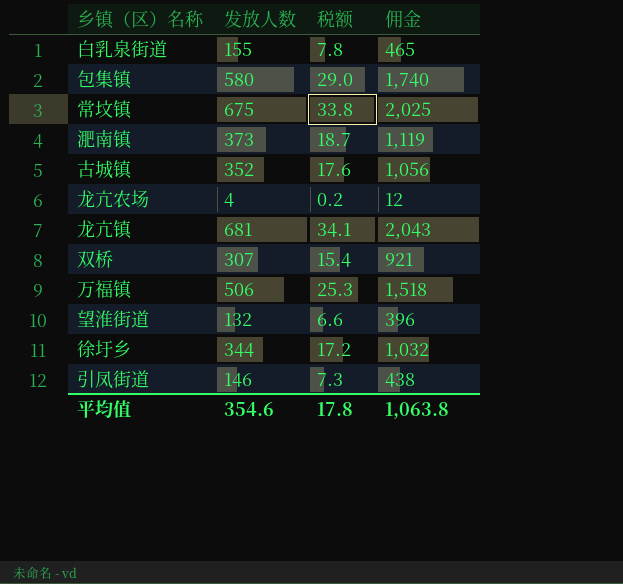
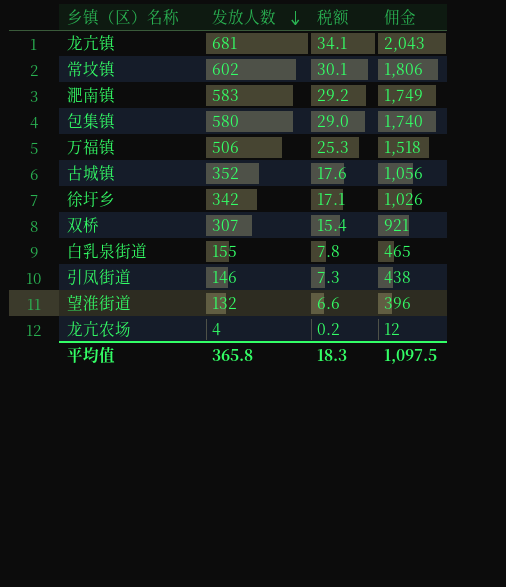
row order: none -> 发放人数 descending
常坟镇 | 发放人数: 675 -> 602
常坟镇 | 税额: 33.8 -> 30.1
常坟镇 | 佣金: 2,025 -> 1,806
淝南镇 | 发放人数: 373 -> 583
淝南镇 | 税额: 18.7 -> 29.2
淝南镇 | 佣金: 1,119 -> 1,749
徐圩乡 | 发放人数: 344 -> 342
徐圩乡 | 税额: 17.2 -> 17.1
徐圩乡 | 佣金: 1,032 -> 1,026
平均值 | 发放人数: 354.6 -> 365.8
平均值 | 税额: 17.8 -> 18.3
平均值 | 佣金: 1,063.8 -> 1,097.5

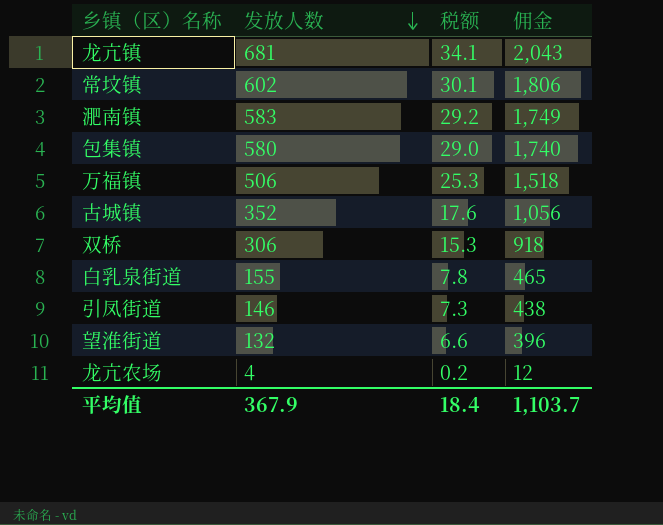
row 徐圩乡: 342 | 17.1 | 1,026 -> none
双桥 | 发放人数: 307 -> 306
双桥 | 税额: 15.4 -> 15.3
双桥 | 佣金: 921 -> 918
平均值 | 发放人数: 365.8 -> 367.9
平均值 | 税额: 18.3 -> 18.4
平均值 | 佣金: 1,097.5 -> 1,103.7

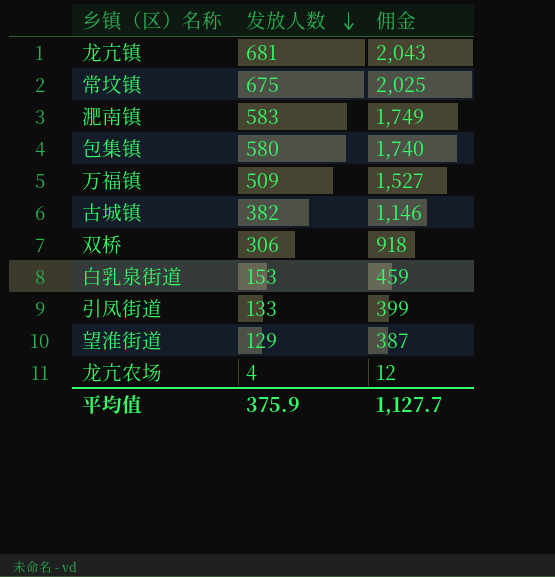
column 税额 | formula: [发放人数] * 0.05 -> none
常坟镇 | 发放人数: 602 -> 675
常坟镇 | 佣金: 1,806 -> 2,025
万福镇 | 发放人数: 506 -> 509
万福镇 | 佣金: 1,518 -> 1,527
古城镇 | 发放人数: 352 -> 382
古城镇 | 佣金: 1,056 -> 1,146
白乳泉街道 | 发放人数: 155 -> 153
白乳泉街道 | 佣金: 465 -> 459
引凤街道 | 发放人数: 146 -> 133
引凤街道 | 佣金: 438 -> 399
望淮街道 | 发放人数: 132 -> 129
望淮街道 | 佣金: 396 -> 387
平均值 | 发放人数: 367.9 -> 375.9
平均值 | 佣金: 1,103.7 -> 1,127.7

